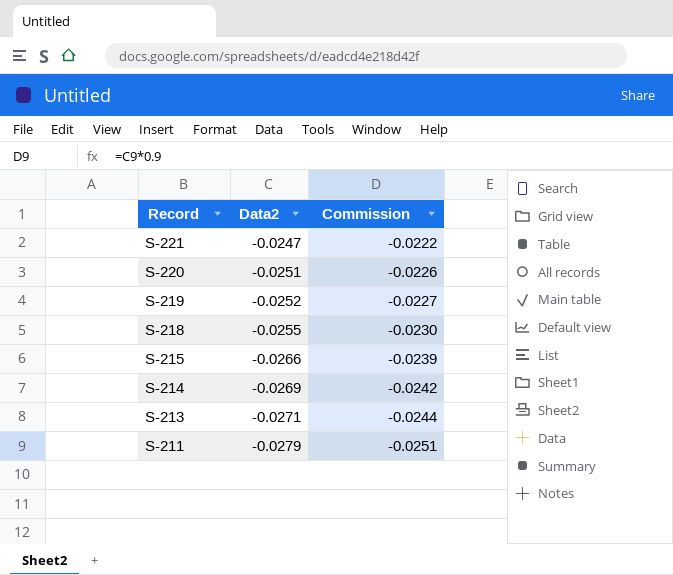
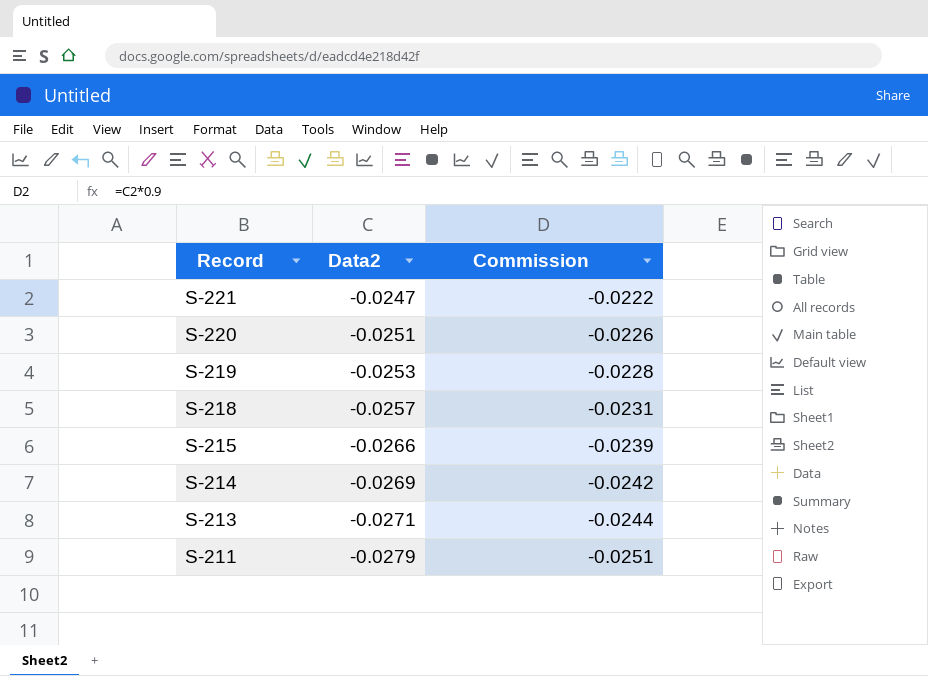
S-219 | Data2: -0.0252 -> -0.0253
S-219 | Commission: -0.0227 -> -0.0228
S-218 | Data2: -0.0255 -> -0.0257
S-218 | Commission: -0.0230 -> -0.0231

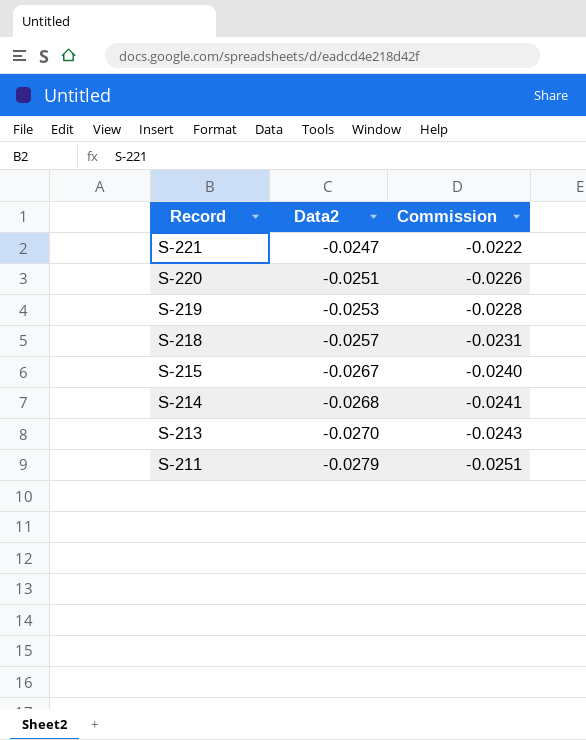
S-215 | Data2: -0.0266 -> -0.0267
S-215 | Commission: -0.0239 -> -0.0240
S-214 | Data2: -0.0269 -> -0.0268
S-214 | Commission: -0.0242 -> -0.0241
S-213 | Data2: -0.0271 -> -0.0270
S-213 | Commission: -0.0244 -> -0.0243

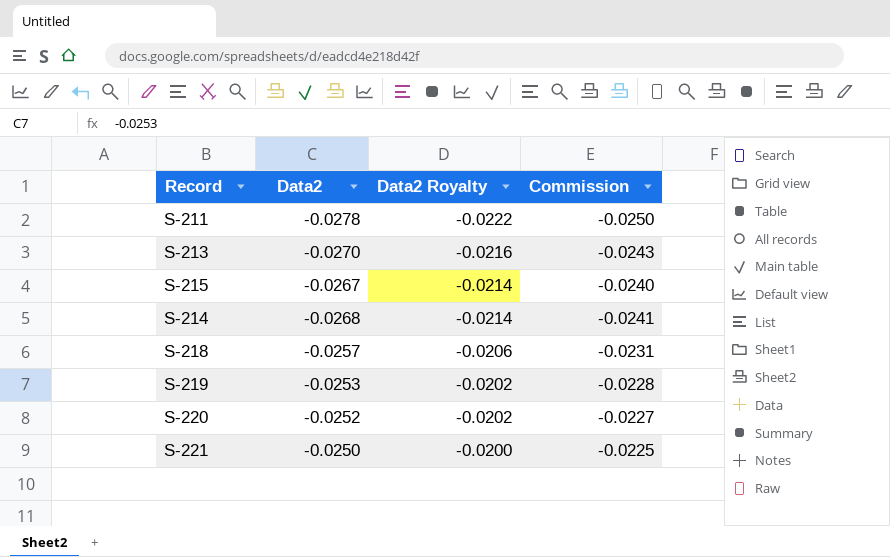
row order: Record descending -> Data2 Royalty ascending
column Data2 Royalty | formula: none -> [Data2] * 0.8
S-211 | Data2: -0.0279 -> -0.0278
S-211 | Commission: -0.0251 -> -0.0250
S-220 | Data2: -0.0251 -> -0.0252
S-220 | Commission: -0.0226 -> -0.0227
S-221 | Data2: -0.0247 -> -0.0250
S-221 | Commission: -0.0222 -> -0.0225

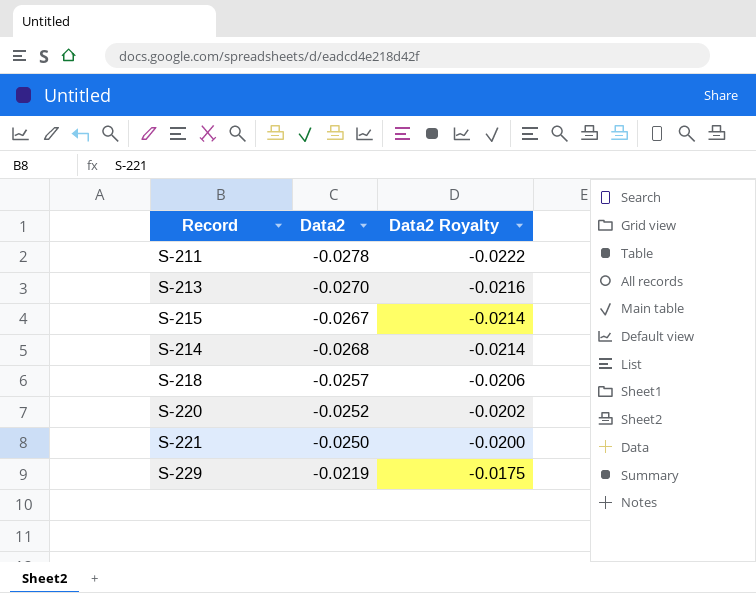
column Commission | formula: [Data2] * 0.9 -> none
row S-219: -0.0253 | -0.0202 | -0.0228 -> none
row S-229: none -> -0.0219 | -0.0175

